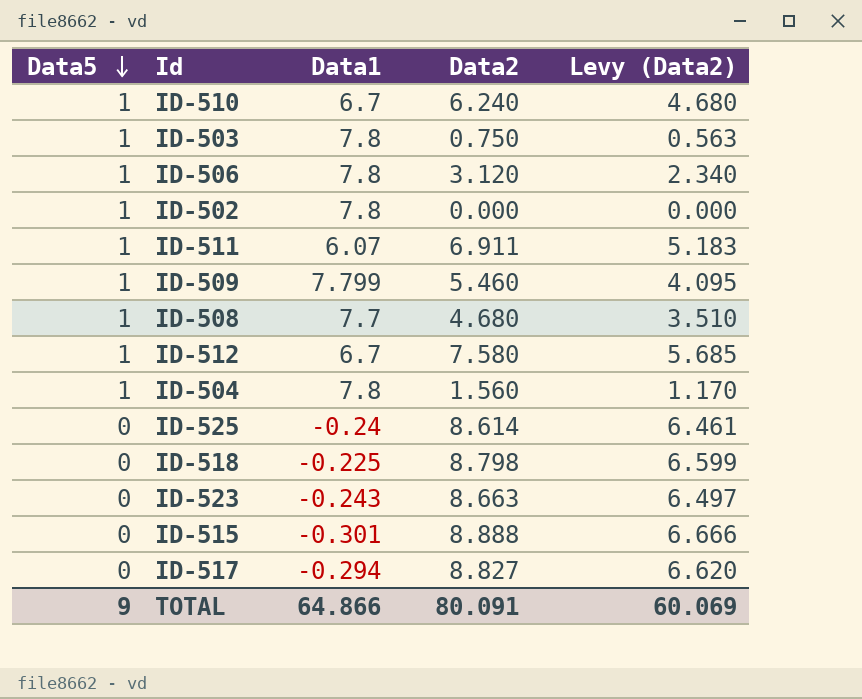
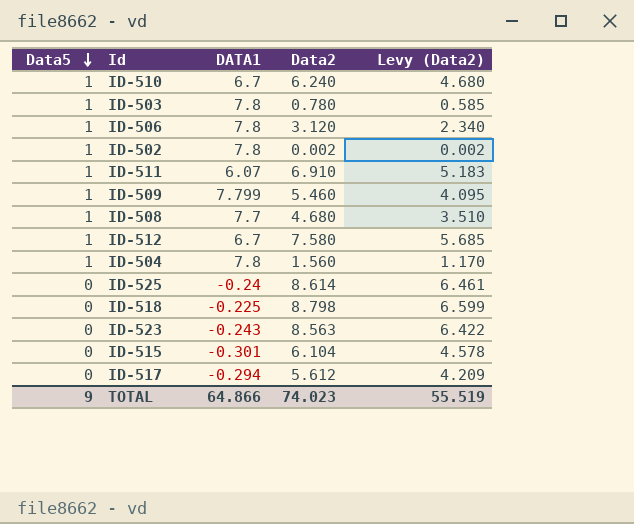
column name: Data1 -> DATA1
ID-503 | Data2: 0.750 -> 0.780
ID-503 | Levy (Data2): 0.563 -> 0.585
ID-502 | Data2: 0.000 -> 0.002
ID-502 | Levy (Data2): 0.000 -> 0.002
ID-511 | Data2: 6.911 -> 6.910
ID-523 | Data2: 8.663 -> 8.563
ID-523 | Levy (Data2): 6.497 -> 6.422
ID-515 | Data2: 8.888 -> 6.104
ID-515 | Levy (Data2): 6.666 -> 4.578
ID-517 | Data2: 8.827 -> 5.612
ID-517 | Levy (Data2): 6.620 -> 4.209
TOTAL | Data2: 80.091 -> 74.023
TOTAL | Levy (Data2): 60.069 -> 55.519

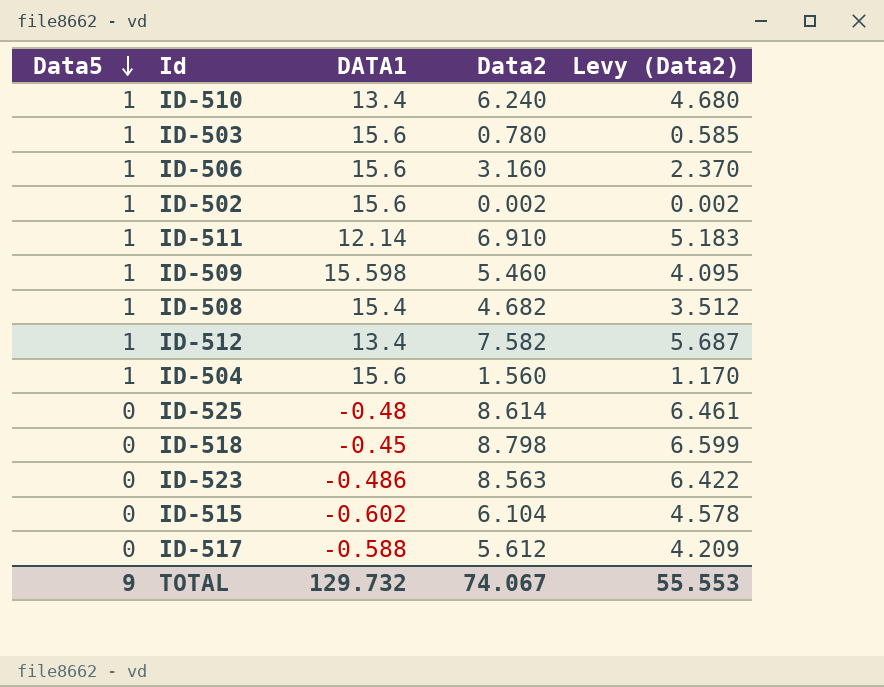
ID-510 | DATA1: 6.7 -> 13.4
ID-503 | DATA1: 7.8 -> 15.6
ID-506 | DATA1: 7.8 -> 15.6
ID-506 | Data2: 3.120 -> 3.160
ID-506 | Levy (Data2): 2.340 -> 2.370
ID-502 | DATA1: 7.8 -> 15.6
ID-511 | DATA1: 6.07 -> 12.14
ID-509 | DATA1: 7.799 -> 15.598
ID-508 | DATA1: 7.7 -> 15.4
ID-508 | Data2: 4.680 -> 4.682
ID-508 | Levy (Data2): 3.510 -> 3.512
ID-512 | DATA1: 6.7 -> 13.4
ID-512 | Data2: 7.580 -> 7.582
ID-512 | Levy (Data2): 5.685 -> 5.687
ID-504 | DATA1: 7.8 -> 15.6
ID-525 | DATA1: -0.24 -> -0.48
ID-518 | DATA1: -0.225 -> -0.45
ID-523 | DATA1: -0.243 -> -0.486
ID-515 | DATA1: -0.301 -> -0.602
ID-517 | DATA1: -0.294 -> -0.588
TOTAL | DATA1: 64.866 -> 129.732
TOTAL | Data2: 74.023 -> 74.067
TOTAL | Levy (Data2): 55.519 -> 55.553

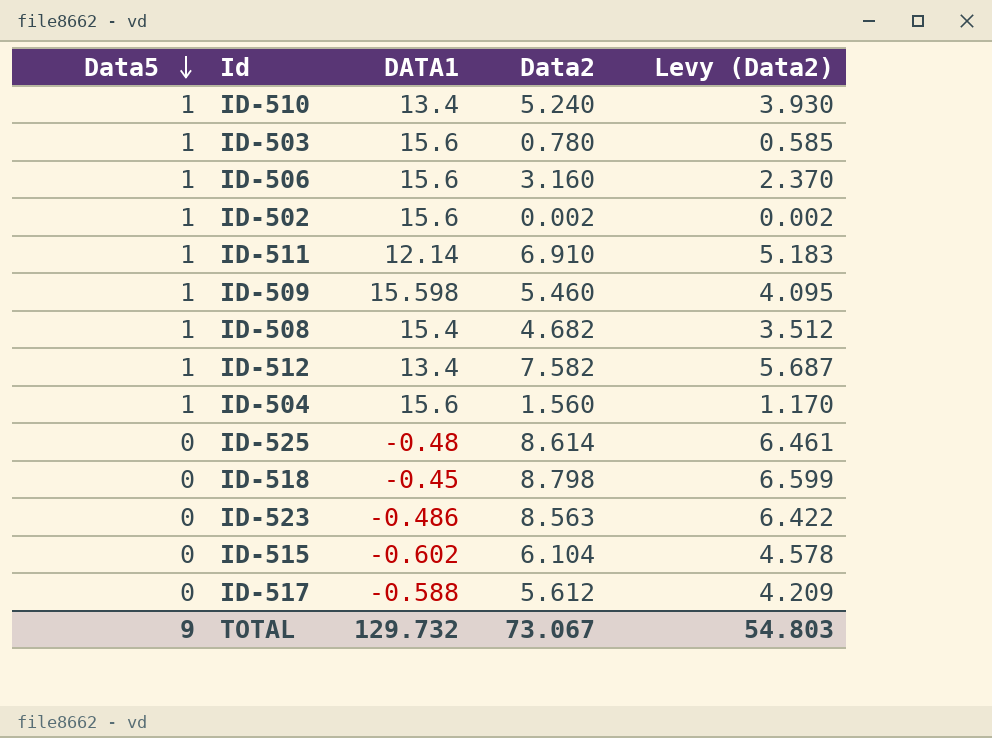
ID-510 | Data2: 6.240 -> 5.240
ID-510 | Levy (Data2): 4.680 -> 3.930
TOTAL | Data2: 74.067 -> 73.067
TOTAL | Levy (Data2): 55.553 -> 54.803

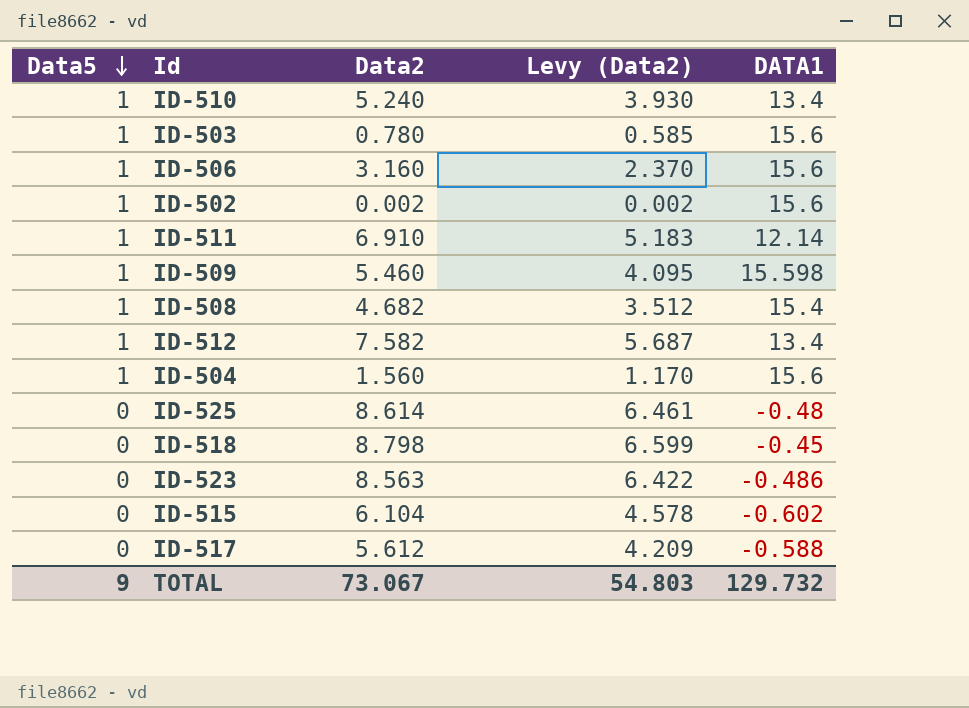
column DATA1 | position: 3 -> 5

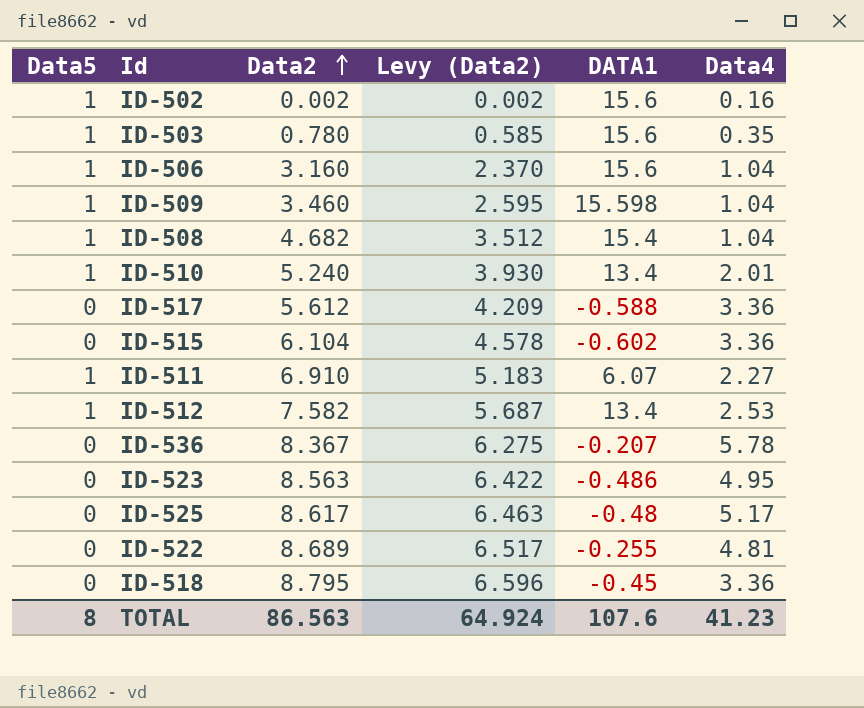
row order: Data5 descending -> Data2 ascending
column Data4 | position: none -> 6
row ID-504: 1 | 1.560 | 1.170 | 15.6 -> none
ID-509 | Data2: 5.460 -> 3.460
ID-509 | Levy (Data2): 4.095 -> 2.595
ID-511 | DATA1: 12.14 -> 6.07
row ID-536: none -> 0 | 8.367 | 6.275 | -0.207 | 5.78
ID-525 | Data2: 8.614 -> 8.617
ID-525 | Levy (Data2): 6.461 -> 6.463
row ID-522: none -> 0 | 8.689 | 6.517 | -0.255 | 4.81
ID-518 | Data2: 8.798 -> 8.795
ID-518 | Levy (Data2): 6.599 -> 6.596
TOTAL | Data5: 9 -> 8
TOTAL | Data2: 73.067 -> 86.563
TOTAL | Levy (Data2): 54.803 -> 64.924
TOTAL | DATA1: 129.732 -> 107.6

